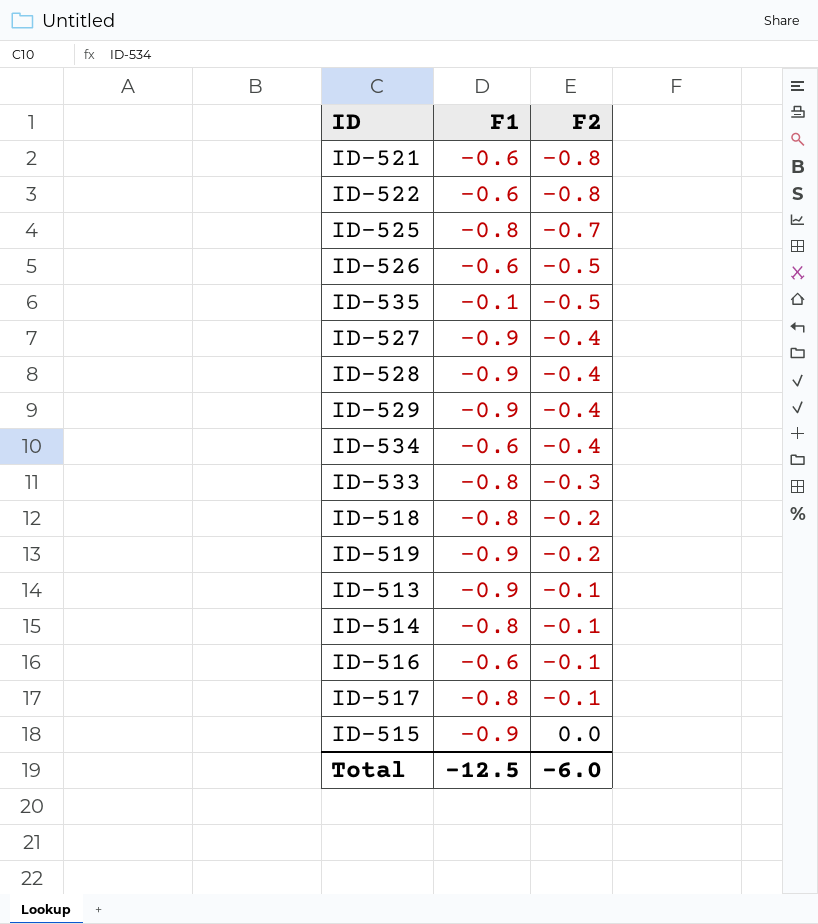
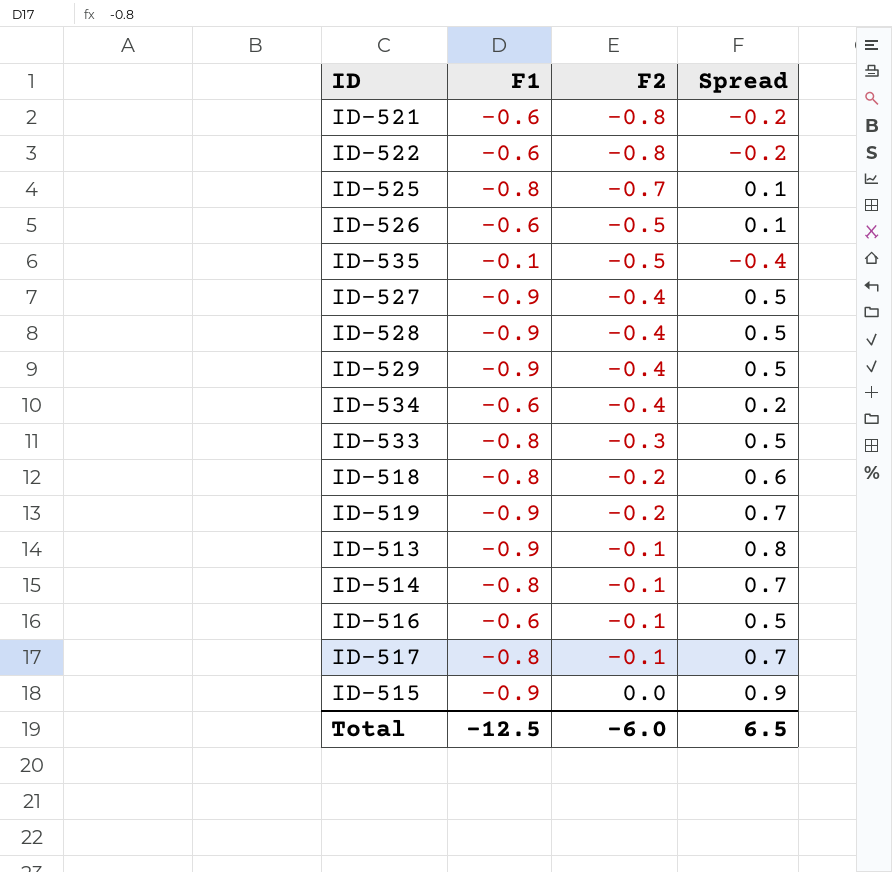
column Spread | formula: none -> [F2] - [F1]

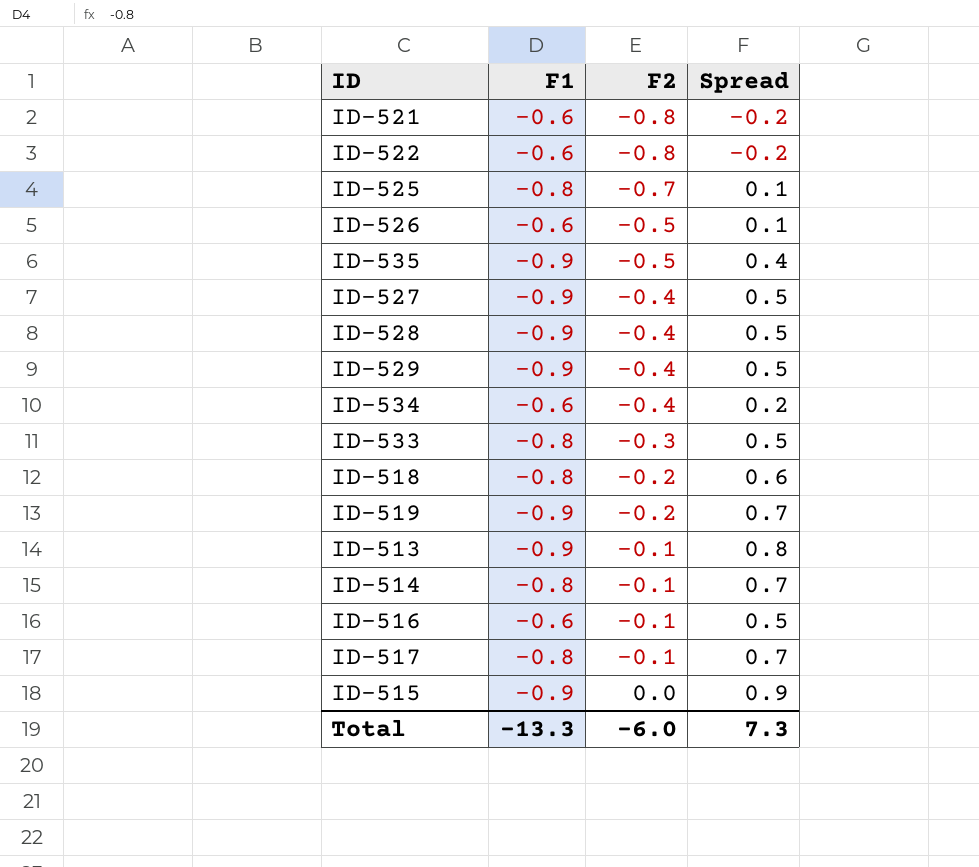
ID-535 | F1: -0.1 -> -0.9
ID-535 | Spread: -0.4 -> 0.4
Total | F1: -12.5 -> -13.3
Total | Spread: 6.5 -> 7.3

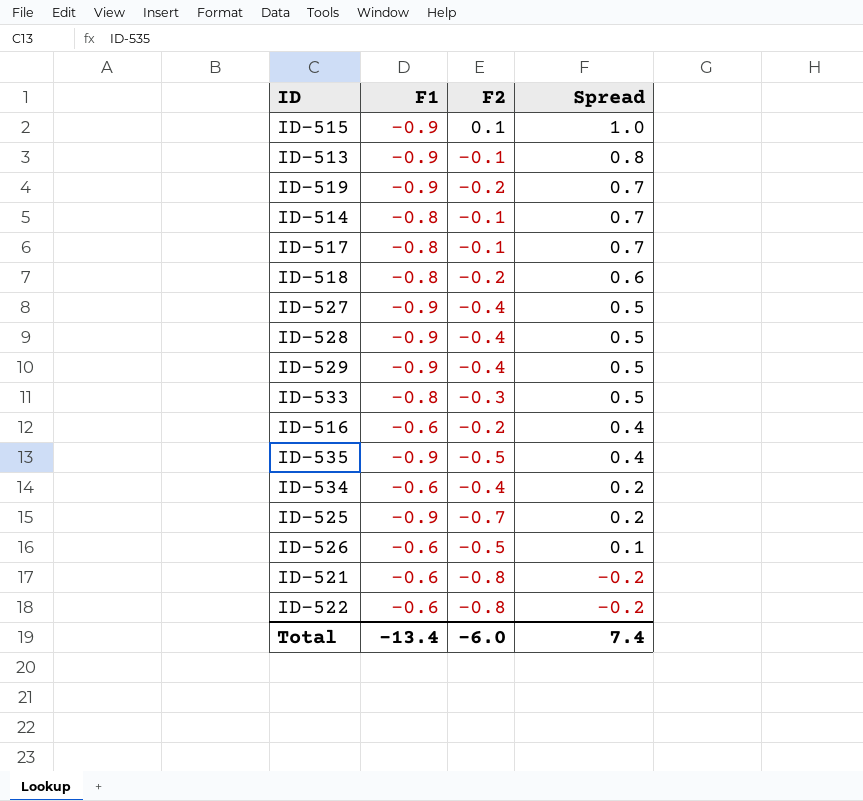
row order: F2 ascending -> Spread descending
ID-515 | F2: 0.0 -> 0.1
ID-515 | Spread: 0.9 -> 1.0
ID-516 | F2: -0.1 -> -0.2
ID-516 | Spread: 0.5 -> 0.4
ID-525 | F1: -0.8 -> -0.9
ID-525 | Spread: 0.1 -> 0.2
Total | F1: -13.3 -> -13.4
Total | Spread: 7.3 -> 7.4

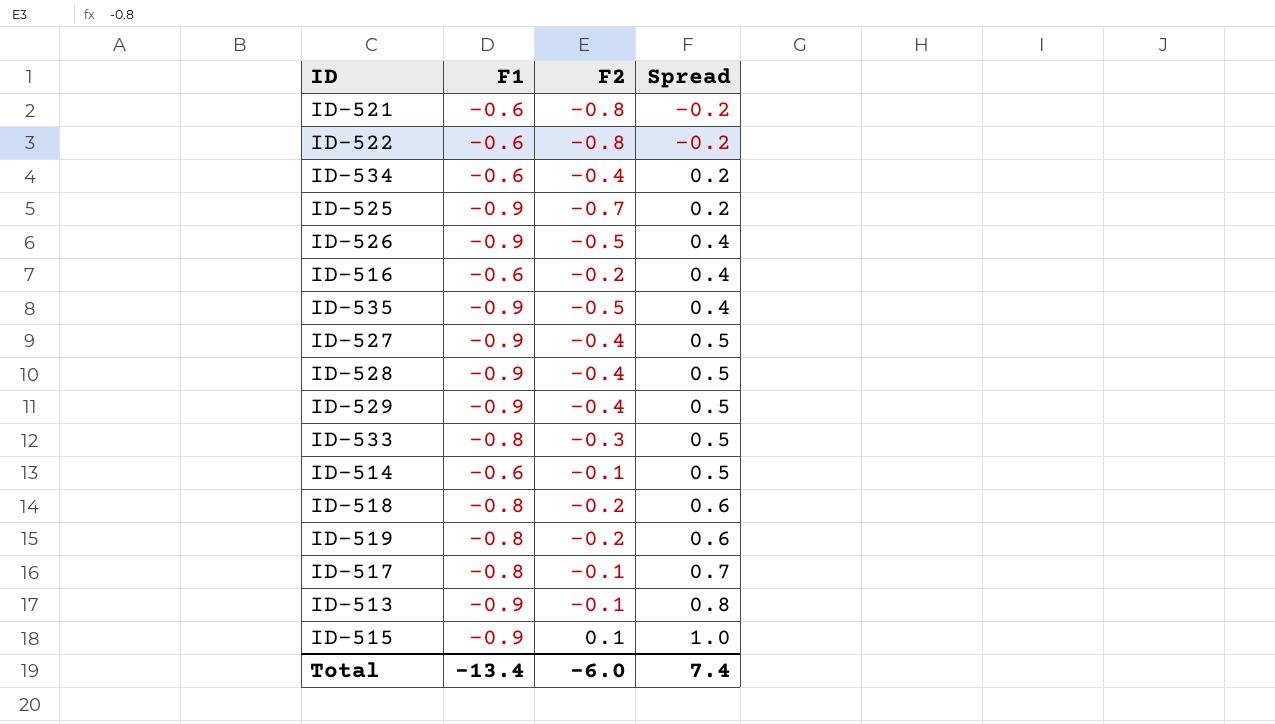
row order: Spread descending -> Spread ascending
ID-526 | F1: -0.6 -> -0.9
ID-526 | Spread: 0.1 -> 0.4
ID-514 | F1: -0.8 -> -0.6
ID-514 | Spread: 0.7 -> 0.5
ID-519 | F1: -0.9 -> -0.8
ID-519 | Spread: 0.7 -> 0.6

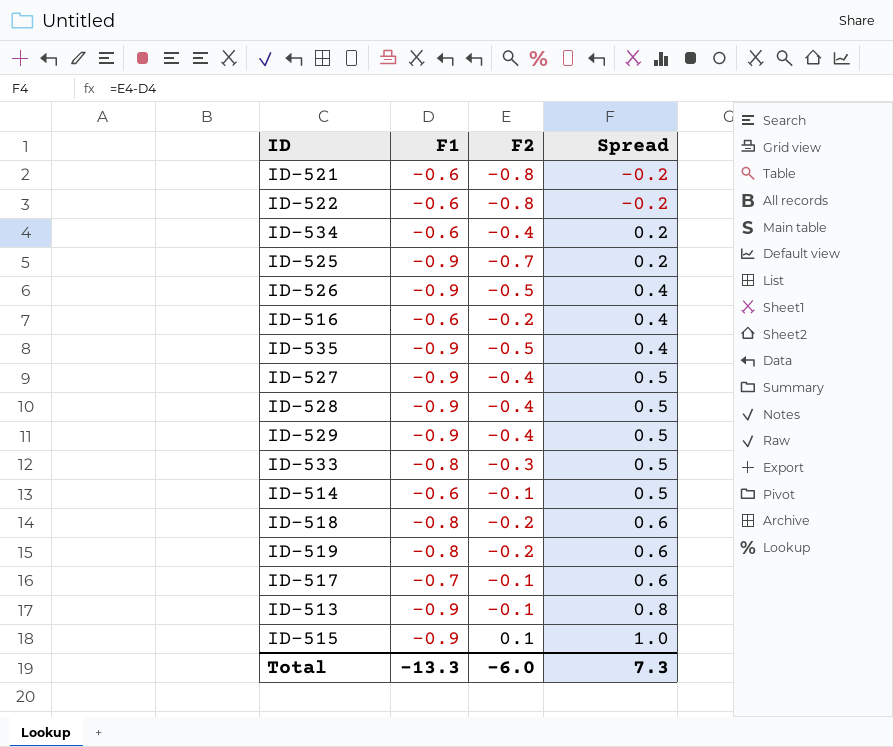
ID-517 | F1: -0.8 -> -0.7
ID-517 | Spread: 0.7 -> 0.6
Total | F1: -13.4 -> -13.3
Total | Spread: 7.4 -> 7.3

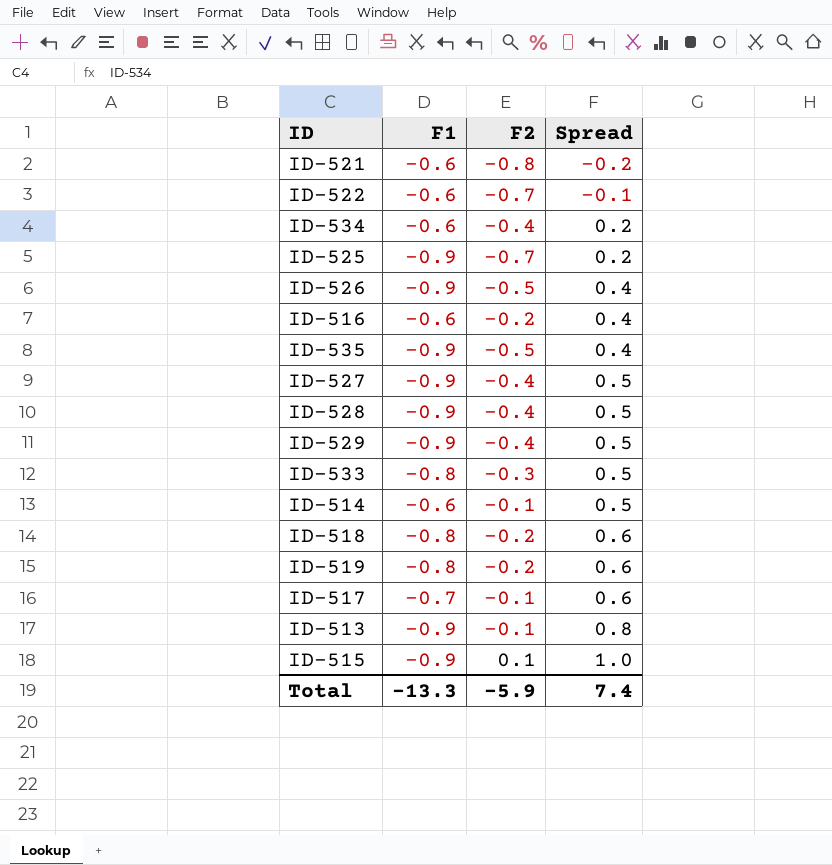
ID-522 | F2: -0.8 -> -0.7
ID-522 | Spread: -0.2 -> -0.1
Total | F2: -6.0 -> -5.9
Total | Spread: 7.3 -> 7.4

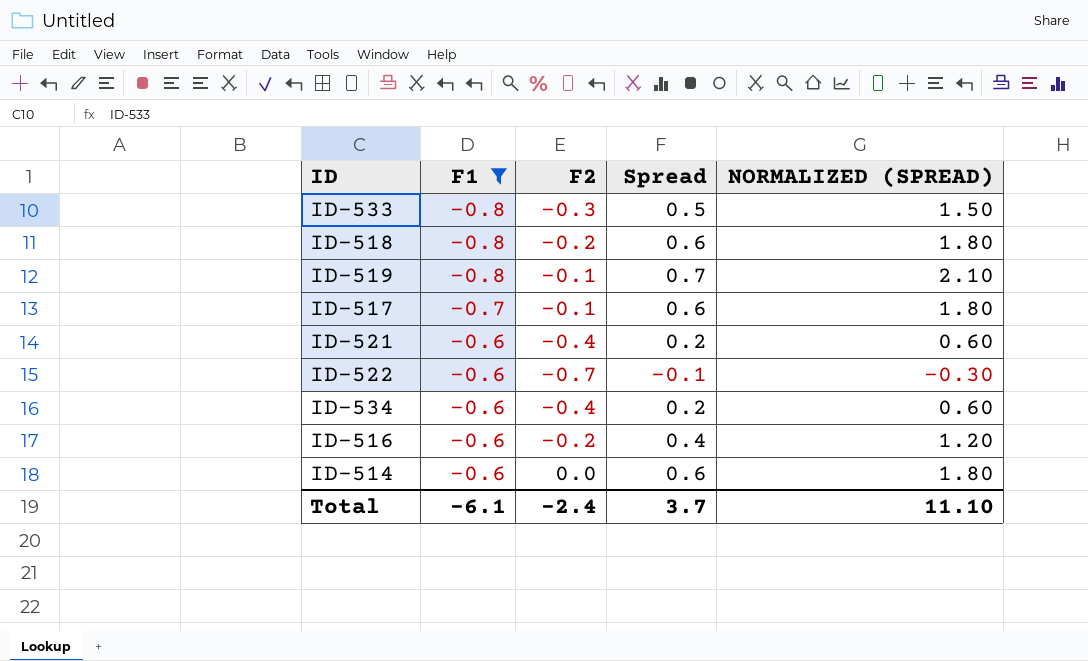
filter: none -> F1 != -0.9
row order: Spread ascending -> F1 ascending
column NORMALIZED (SPREAD) | formula: none -> [Spread] * 3
ID-519 | F2: -0.2 -> -0.1
ID-519 | Spread: 0.6 -> 0.7
ID-521 | F2: -0.8 -> -0.4
ID-521 | Spread: -0.2 -> 0.2
ID-514 | F2: -0.1 -> 0.0
ID-514 | Spread: 0.5 -> 0.6
Total | F1: -13.3 -> -6.1
Total | F2: -5.9 -> -2.4
Total | Spread: 7.4 -> 3.7

